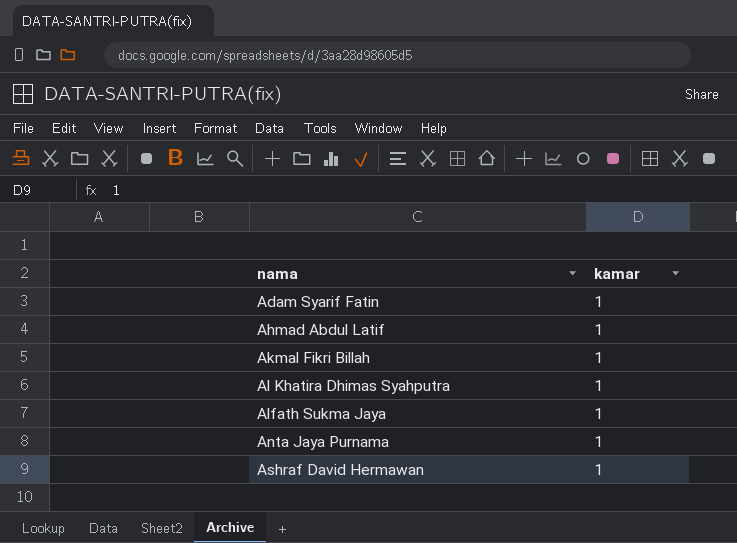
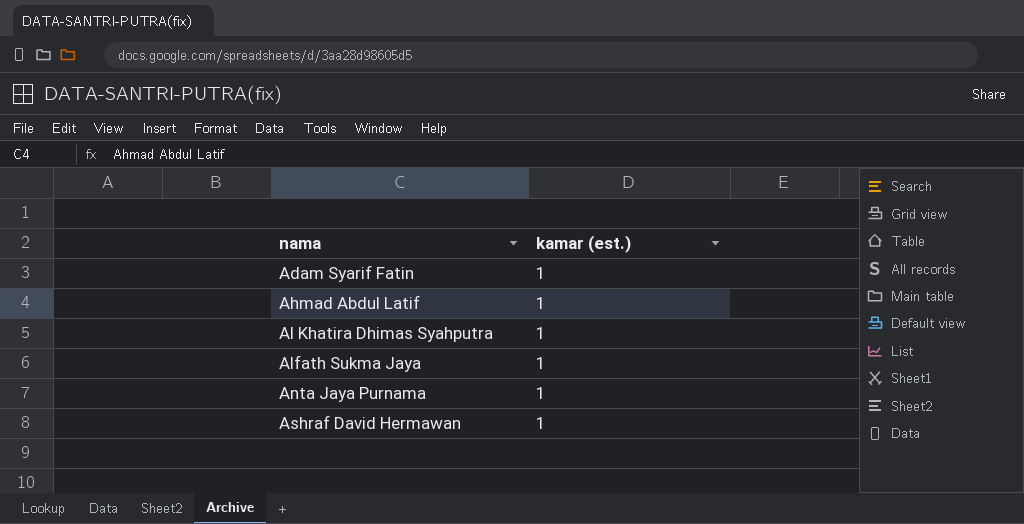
column name: kamar -> kamar (est.)
row Akmal Fikri Billah: 1 -> none

